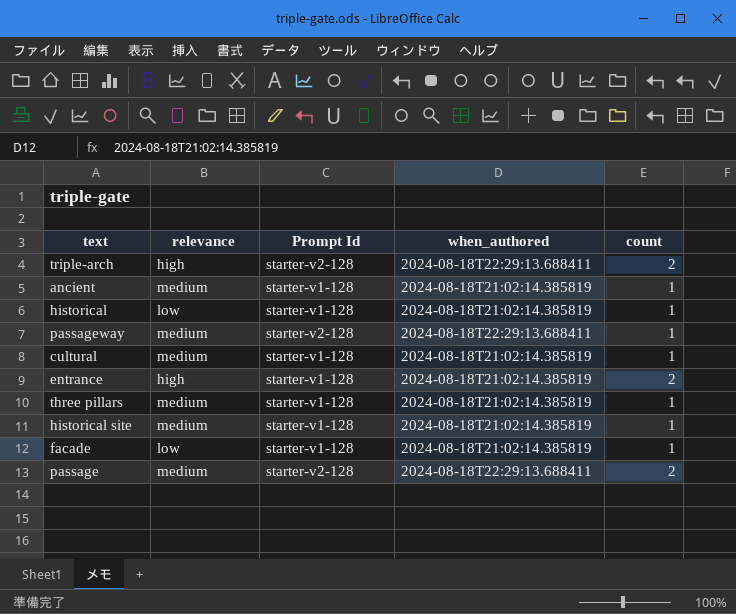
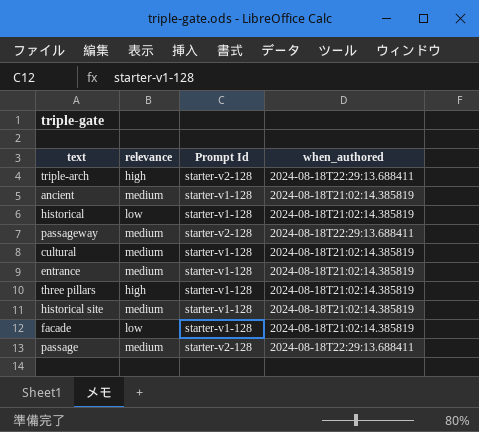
column count | position: 5 -> none
entrance | relevance: high -> medium
three pillars | relevance: medium -> high

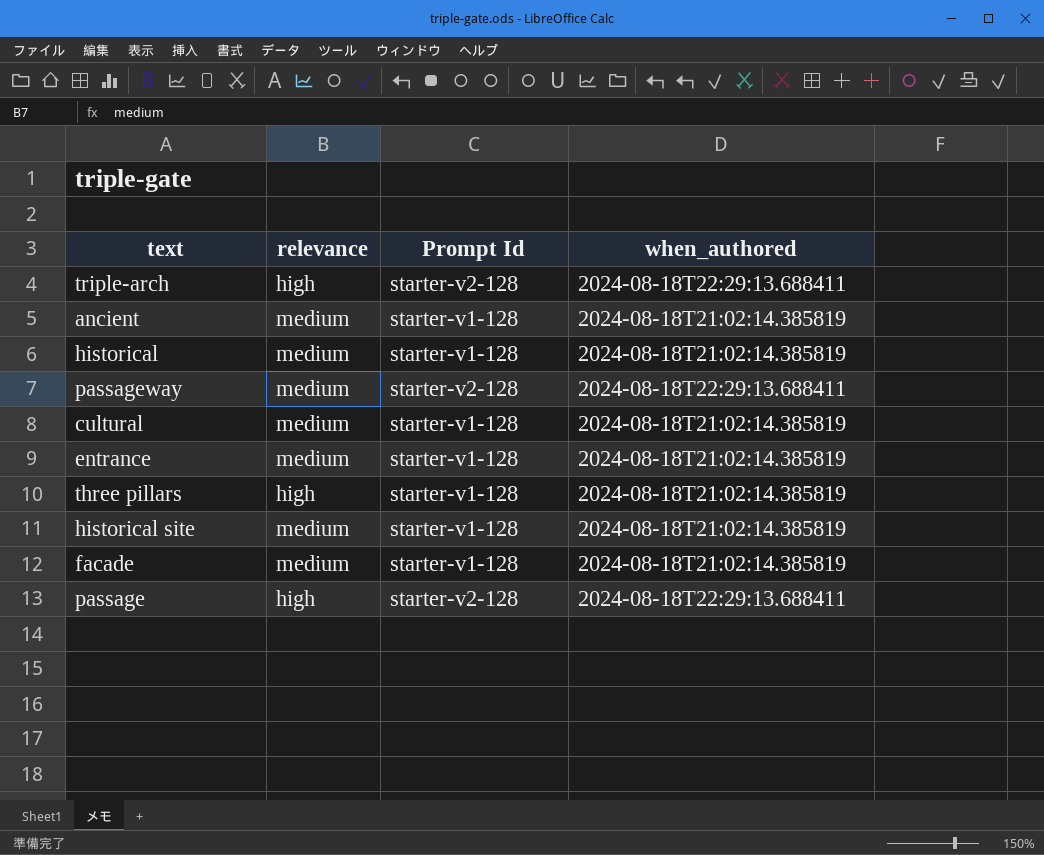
historical | relevance: low -> medium
facade | relevance: low -> medium
passage | relevance: medium -> high

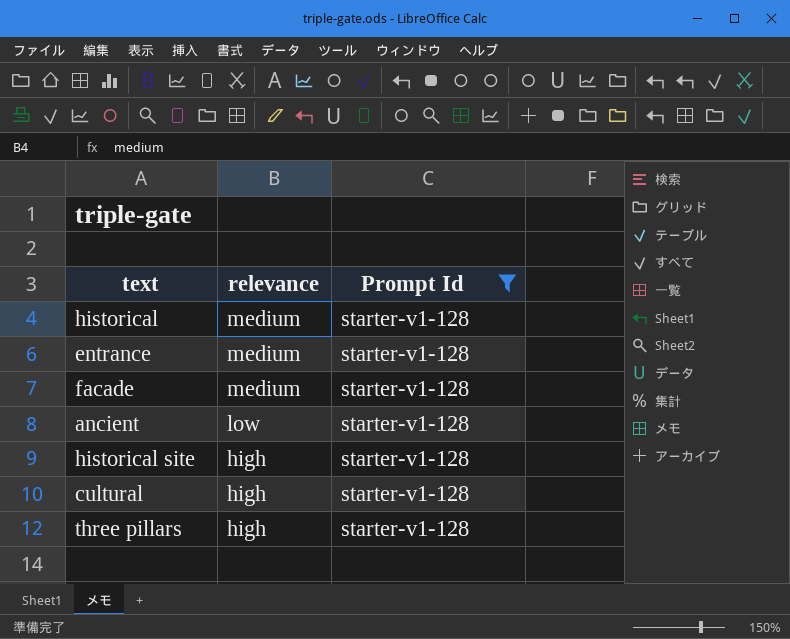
filter: none -> Prompt Id = starter-v1-128
row order: none -> relevance descending
column when_authored | position: 4 -> none
ancient | relevance: medium -> low
historical site | relevance: medium -> high
cultural | relevance: medium -> high

